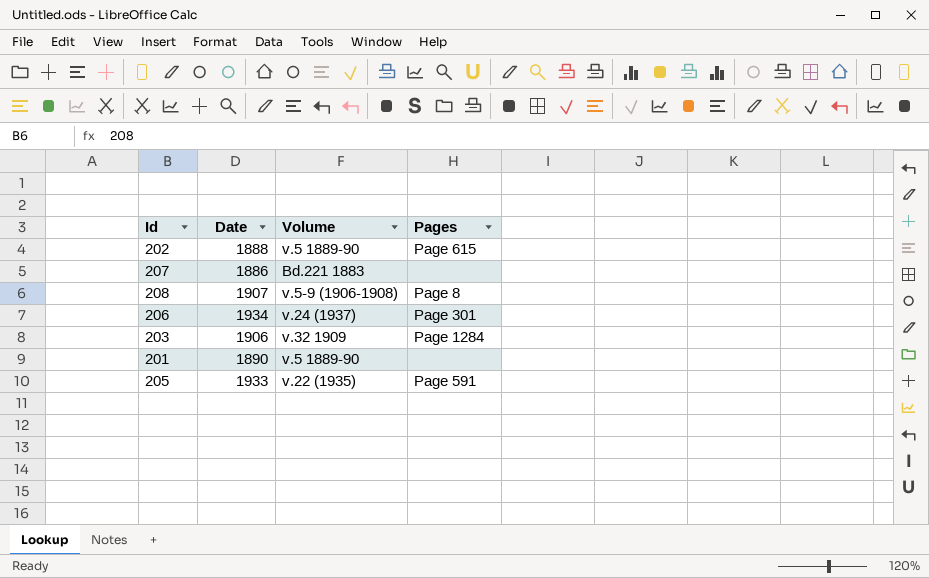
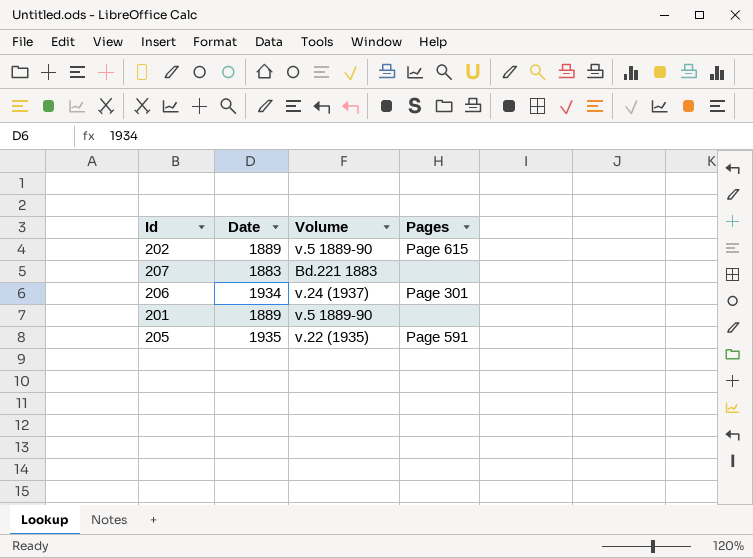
row 208: 1907 | v.5-9 (1906-1908) | Page 8 -> none
row 203: 1906 | v.32 1909 | Page 1284 -> none
202 | Date: 1888 -> 1889
207 | Date: 1886 -> 1883
201 | Date: 1890 -> 1889
205 | Date: 1933 -> 1935

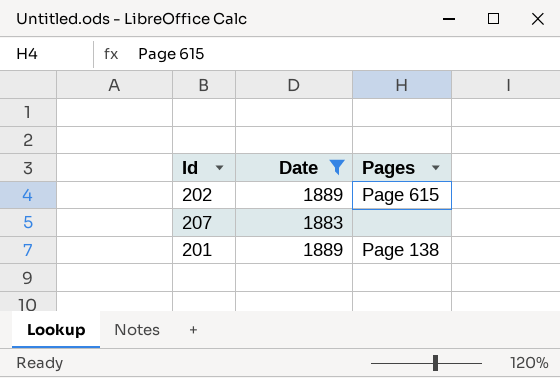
filter: none -> Date <= 1889
column Volume | position: 3 -> none
201 | Pages: none -> Page 138

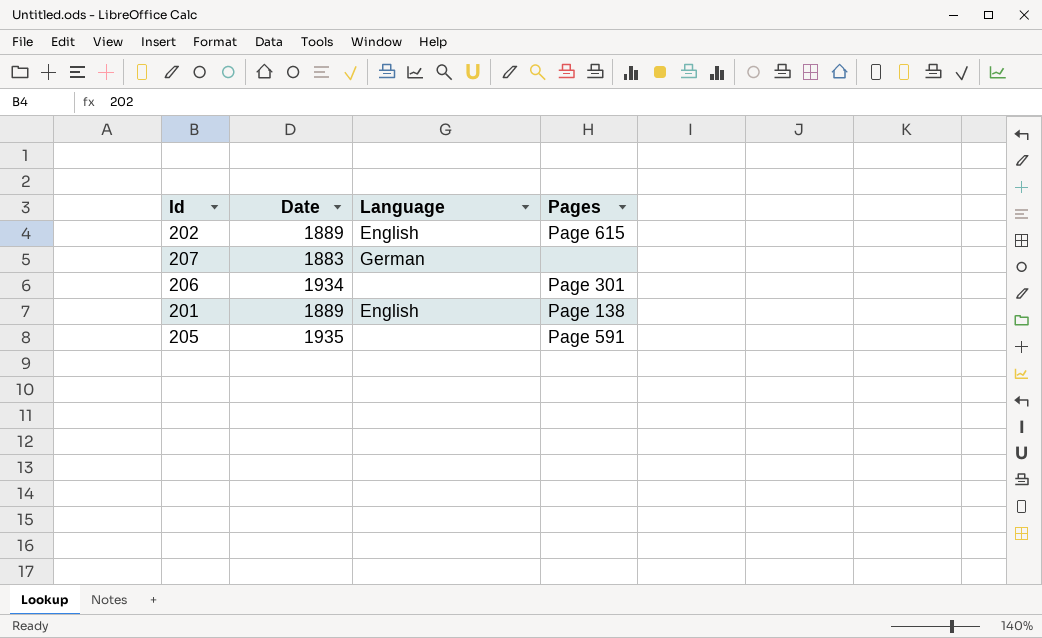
filter: Date <= 1889 -> none
column Language | position: none -> 3

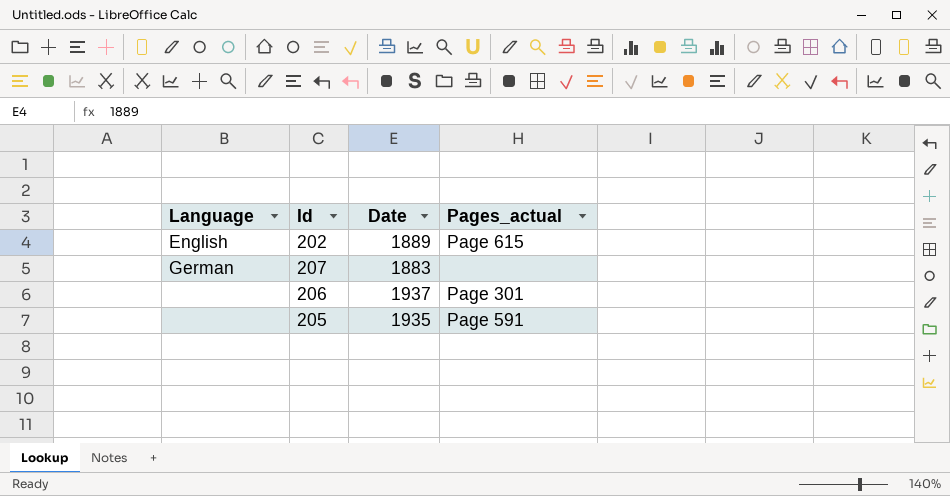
column Language | position: 3 -> 1
column name: Pages -> Pages_actual
row 201: 1889 | English | Page 138 -> none
206 | Date: 1934 -> 1937

